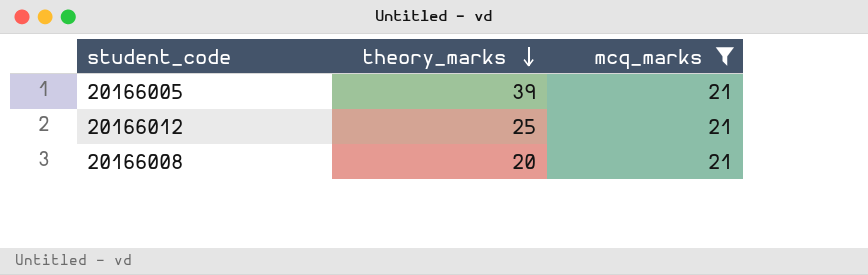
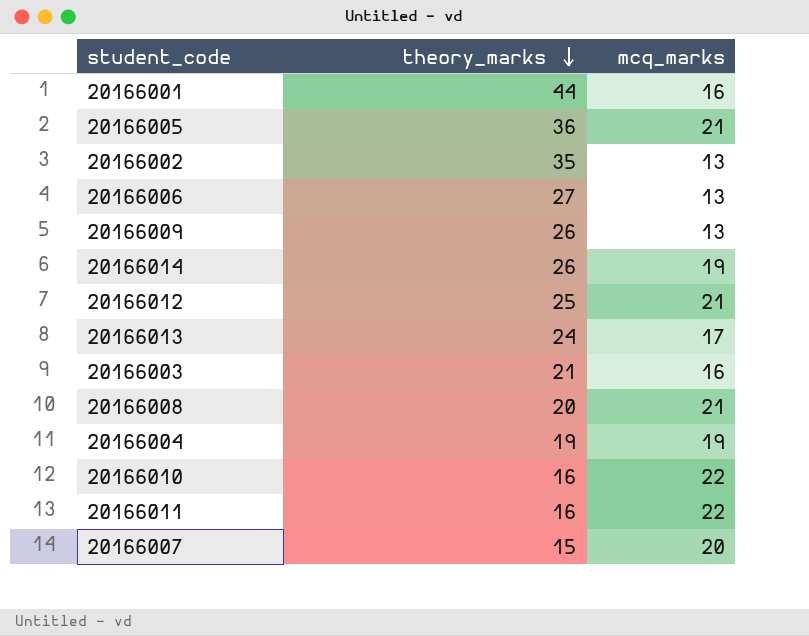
filter: mcq_marks = 21 -> none
20166005 | theory_marks: 39 -> 36

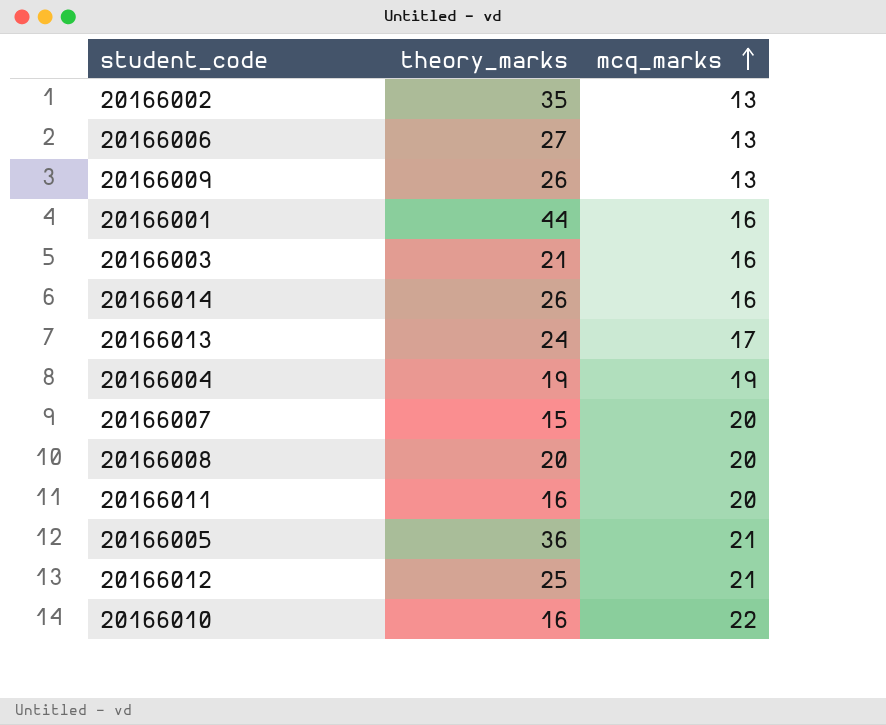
row order: theory_marks descending -> mcq_marks ascending
20166014 | mcq_marks: 19 -> 16
20166008 | mcq_marks: 21 -> 20
20166011 | mcq_marks: 22 -> 20

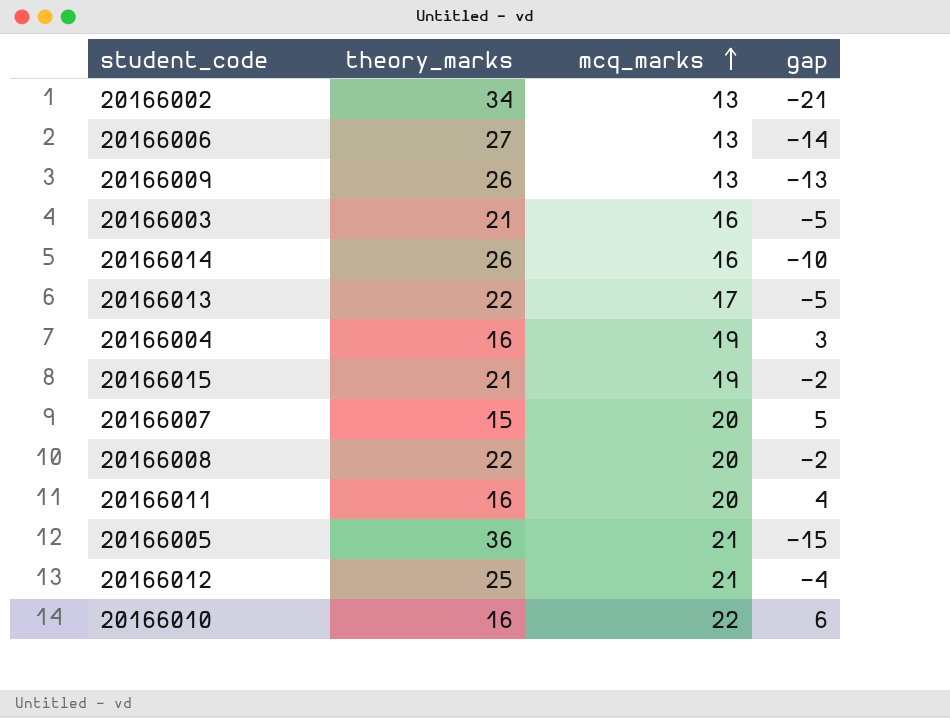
column gap | formula: none -> [mcq_marks] - [theory_marks]
row 20166001: 44 | 16 -> none
20166002 | theory_marks: 35 -> 34
20166013 | theory_marks: 24 -> 22
20166004 | theory_marks: 19 -> 16
row 20166015: none -> 21 | 19 | -2
20166008 | theory_marks: 20 -> 22

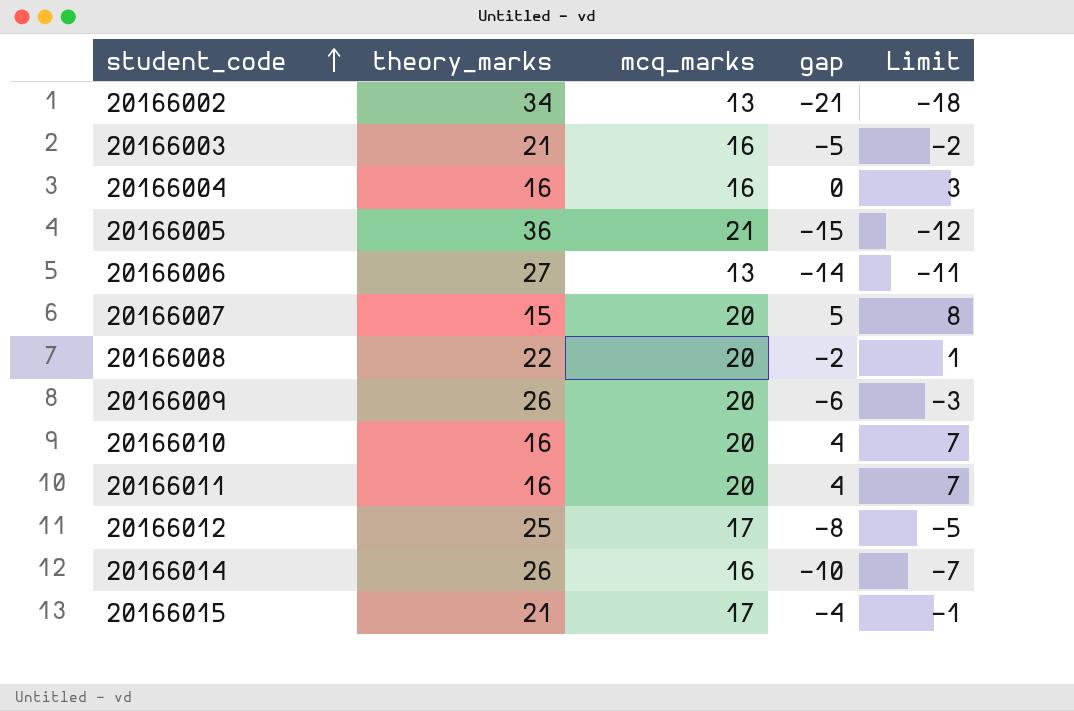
row order: mcq_marks ascending -> student_code ascending
column Limit | formula: none -> [gap] + 3
row 20166013: 22 | 17 | -5 -> none
20166004 | mcq_marks: 19 -> 16
20166004 | gap: 3 -> 0
20166009 | mcq_marks: 13 -> 20
20166009 | gap: -13 -> -6
20166010 | mcq_marks: 22 -> 20
20166010 | gap: 6 -> 4
20166012 | mcq_marks: 21 -> 17
20166012 | gap: -4 -> -8
20166015 | mcq_marks: 19 -> 17
20166015 | gap: -2 -> -4

